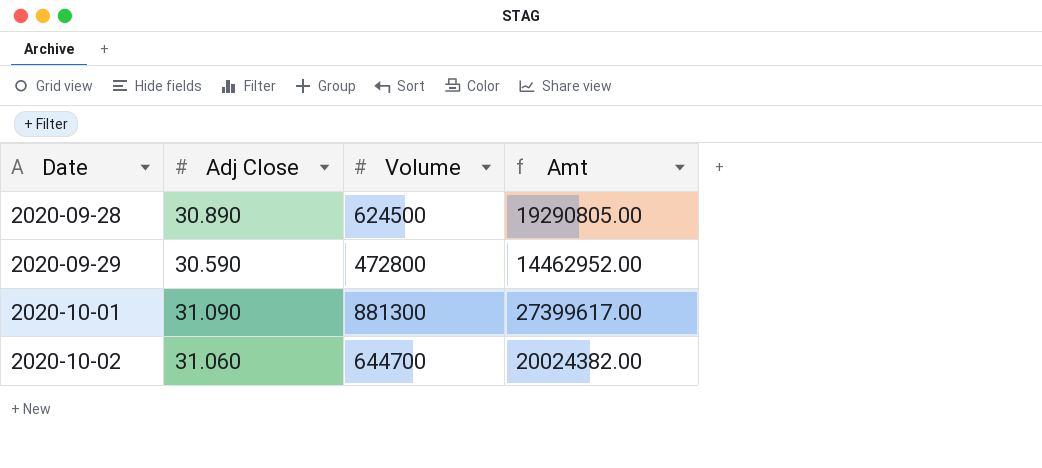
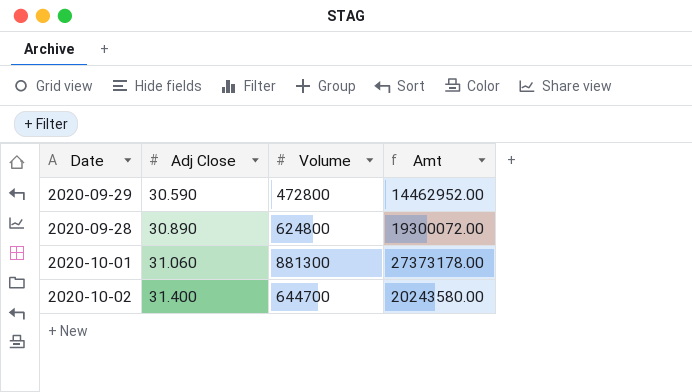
row order: Date ascending -> Adj Close ascending
2020-09-28 | Volume: 624500 -> 624800
2020-09-28 | Amt: 19290805.00 -> 19300072.00
2020-10-01 | Adj Close: 31.090 -> 31.060
2020-10-01 | Amt: 27399617.00 -> 27373178.00
2020-10-02 | Adj Close: 31.060 -> 31.400
2020-10-02 | Amt: 20024382.00 -> 20243580.00

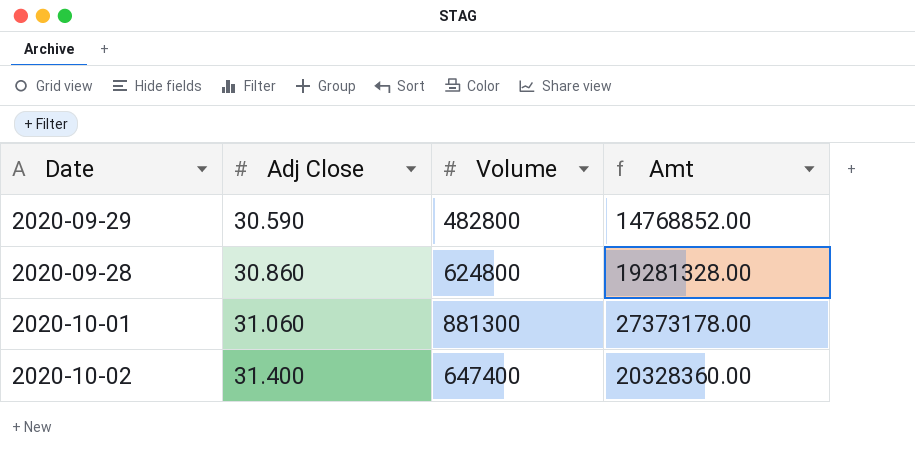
2020-09-29 | Volume: 472800 -> 482800
2020-09-29 | Amt: 14462952.00 -> 14768852.00
2020-09-28 | Adj Close: 30.890 -> 30.860
2020-09-28 | Amt: 19300072.00 -> 19281328.00
2020-10-02 | Volume: 644700 -> 647400
2020-10-02 | Amt: 20243580.00 -> 20328360.00

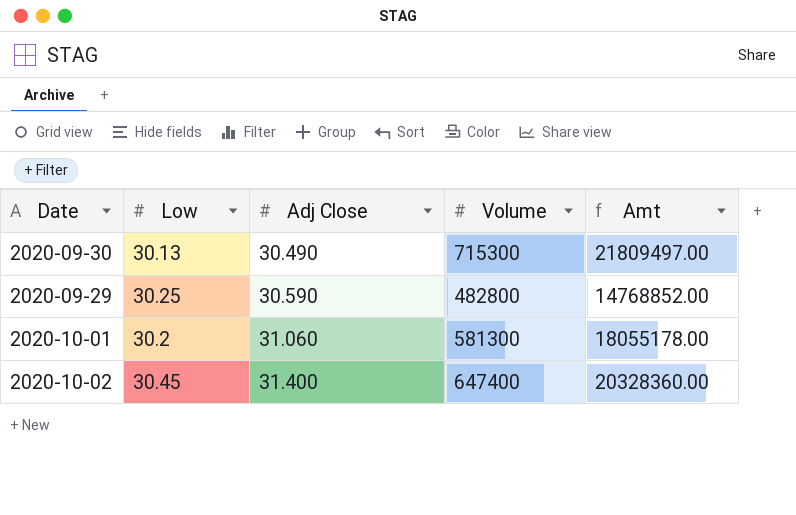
column Low | position: none -> 2
row 2020-09-28: 30.860 | 624800 | 19281328.00 -> none
row 2020-09-30: none -> 30.13 | 30.490 | 715300 | 21809497.00
2020-10-01 | Volume: 881300 -> 581300
2020-10-01 | Amt: 27373178.00 -> 18055178.00

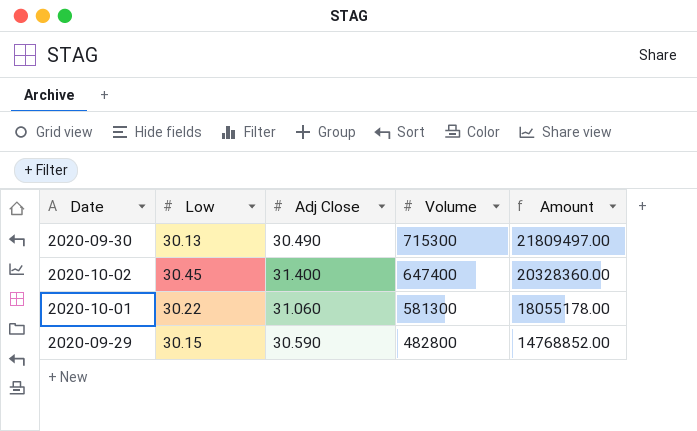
row order: Adj Close ascending -> Volume descending
column name: Amt -> Amount
2020-10-01 | Low: 30.2 -> 30.22
2020-09-29 | Low: 30.25 -> 30.15

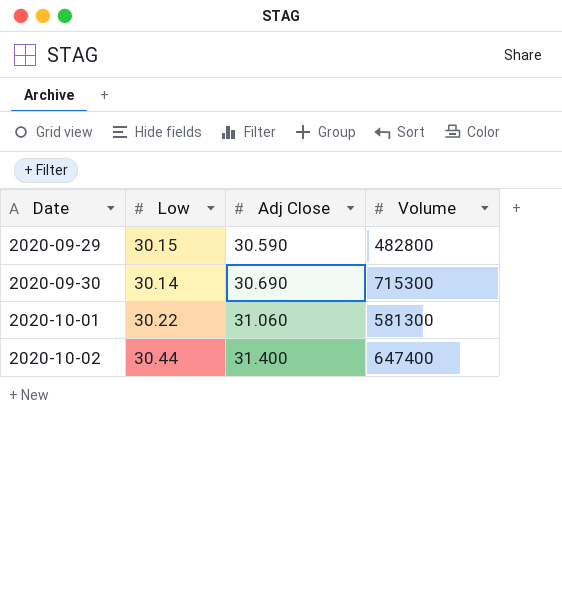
row order: Volume descending -> Date ascending
column Amount | formula: [Adj Close] * [Volume] -> none
2020-09-30 | Low: 30.13 -> 30.14
2020-09-30 | Adj Close: 30.490 -> 30.690
2020-10-02 | Low: 30.45 -> 30.44

